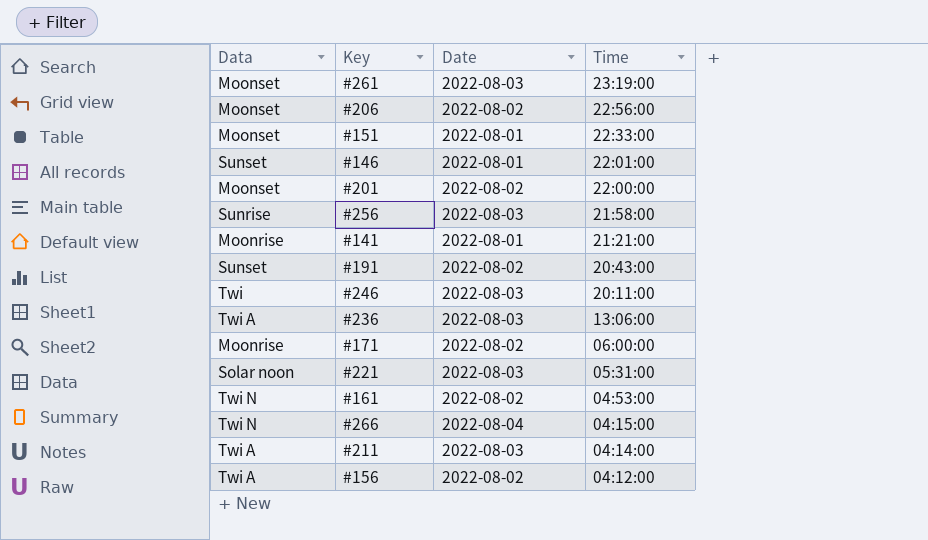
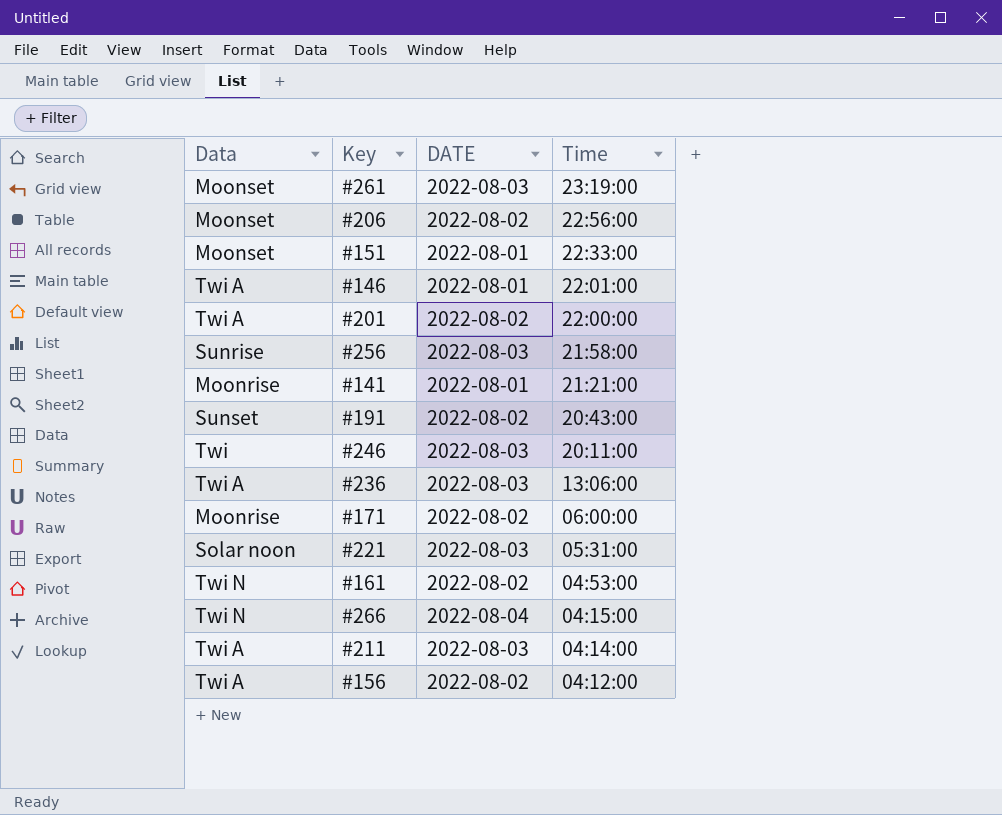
column name: Date -> DATE
#146 | Data: Sunset -> Twi A
#201 | Data: Moonset -> Twi A

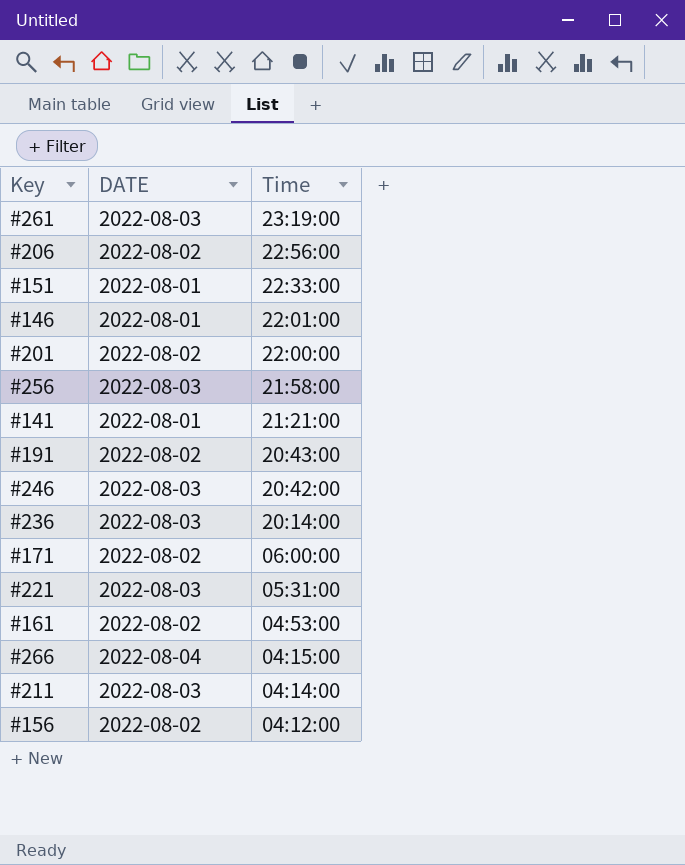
column Data | position: 1 -> none
#246 | Time: 20:11:00 -> 20:42:00
#236 | Time: 13:06:00 -> 20:14:00

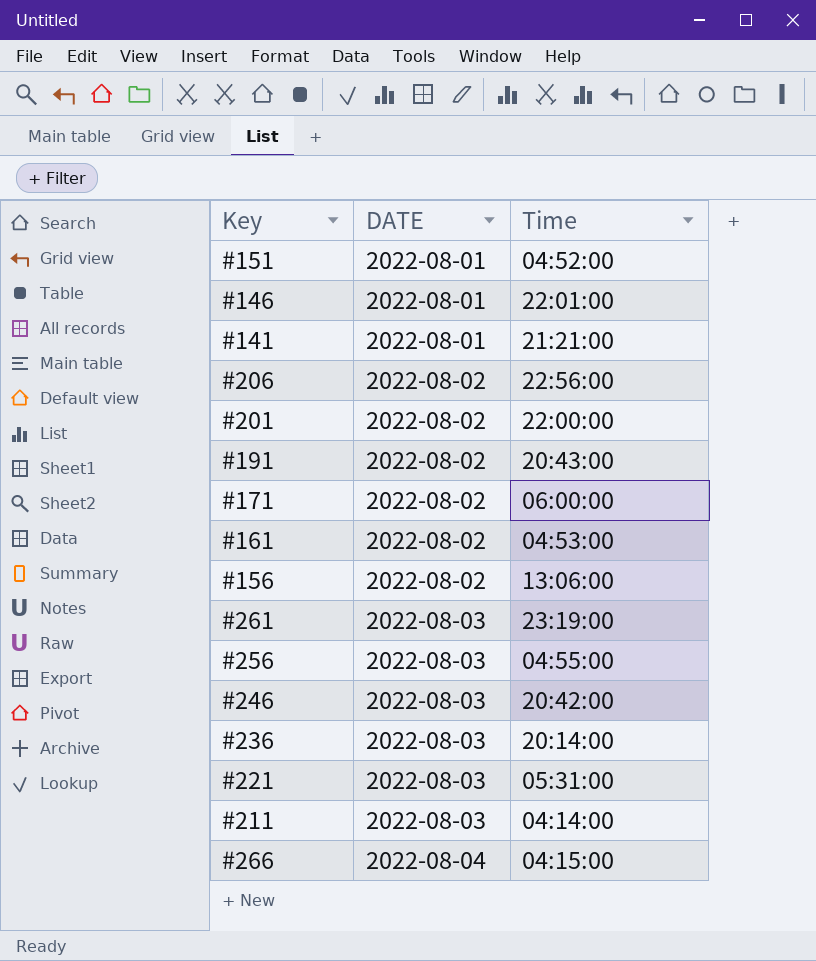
row order: Time descending -> DATE ascending
#151 | Time: 22:33:00 -> 04:52:00
#156 | Time: 04:12:00 -> 13:06:00
#256 | Time: 21:58:00 -> 04:55:00

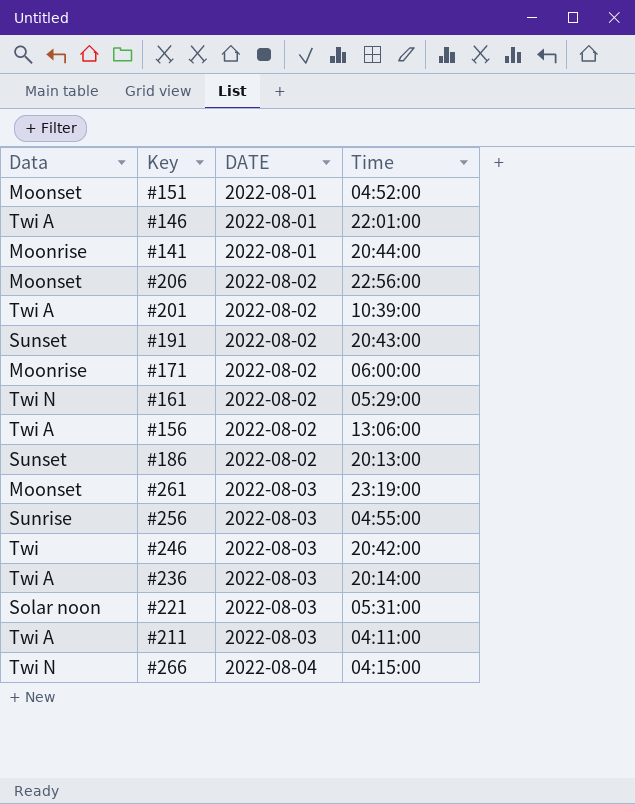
column Data | position: none -> 1
#141 | Time: 21:21:00 -> 20:44:00
#201 | Time: 22:00:00 -> 10:39:00
#161 | Time: 04:53:00 -> 05:29:00
row #186: none -> Sunset | 2022-08-02 | 20:13:00
#211 | Time: 04:14:00 -> 04:11:00

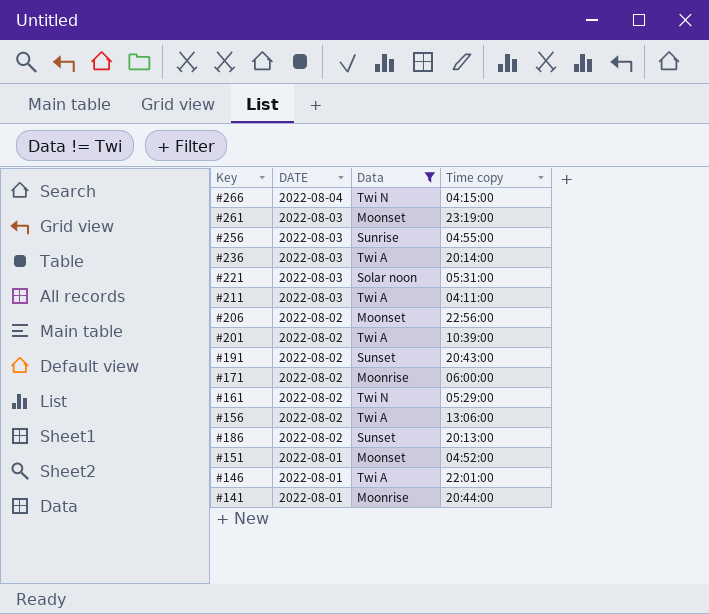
filter: none -> Data != Twi
row order: DATE ascending -> DATE descending
column Data | position: 1 -> 3
column name: Time -> Time copy

